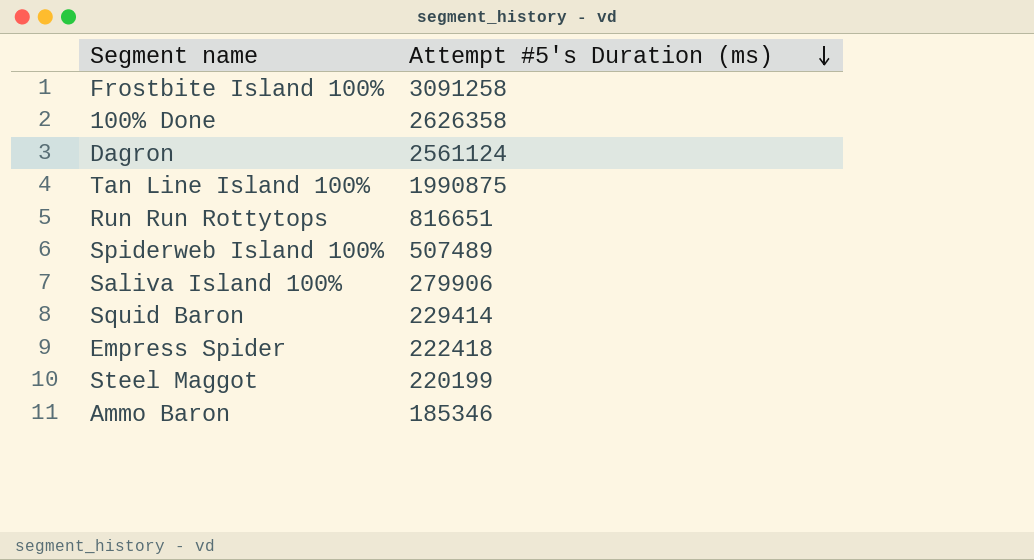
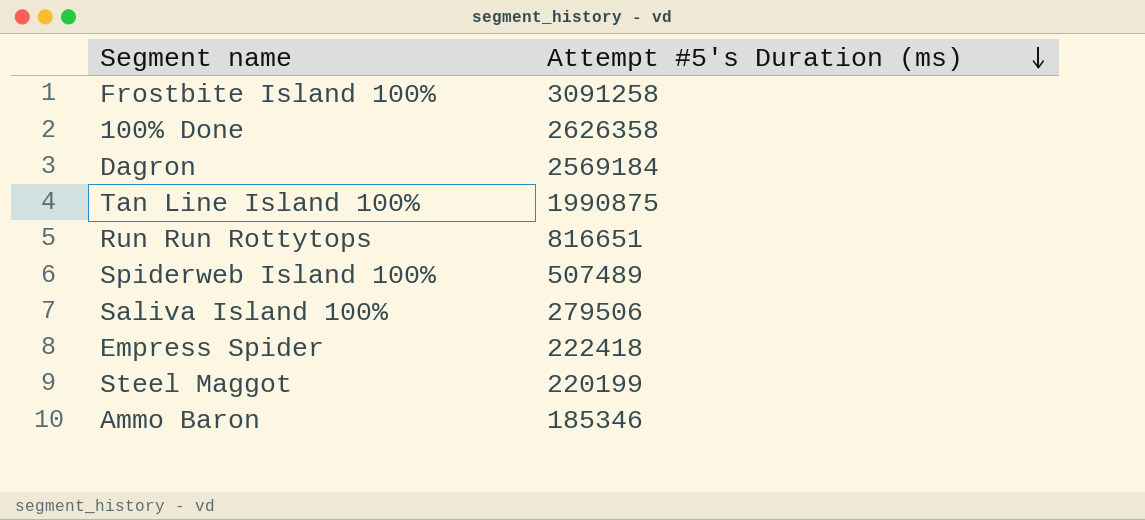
row Squid Baron: 229414 -> none
Dagron | Attempt #5's Duration (ms): 2561124 -> 2569184
Saliva Island 100% | Attempt #5's Duration (ms): 279906 -> 279506

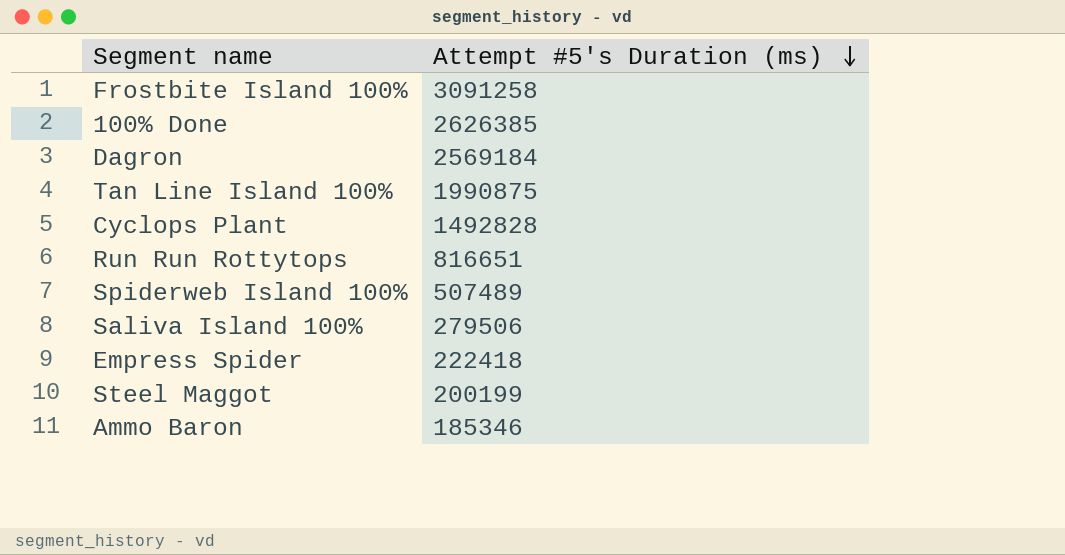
100% Done | Attempt #5's Duration (ms): 2626358 -> 2626385
row Cyclops Plant: none -> 1492828
Steel Maggot | Attempt #5's Duration (ms): 220199 -> 200199

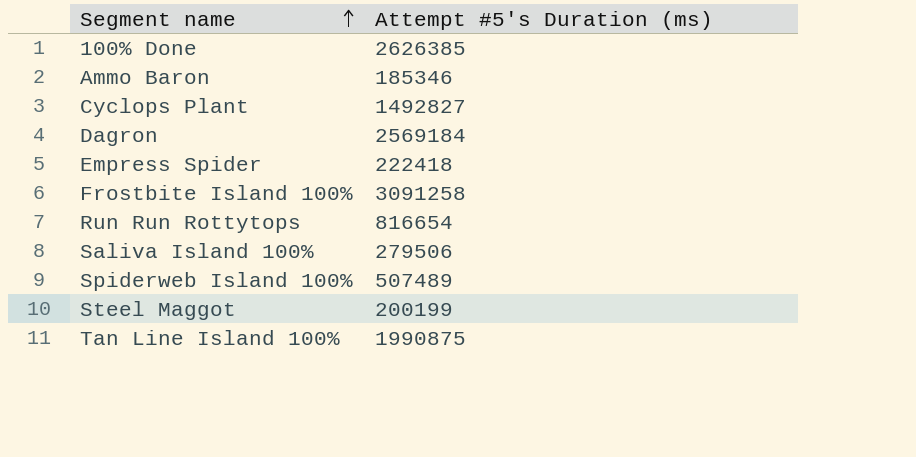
row order: Attempt #5's Duration (ms) descending -> Segment name ascending
Cyclops Plant | Attempt #5's Duration (ms): 1492828 -> 1492827
Run Run Rottytops | Attempt #5's Duration (ms): 816651 -> 816654

